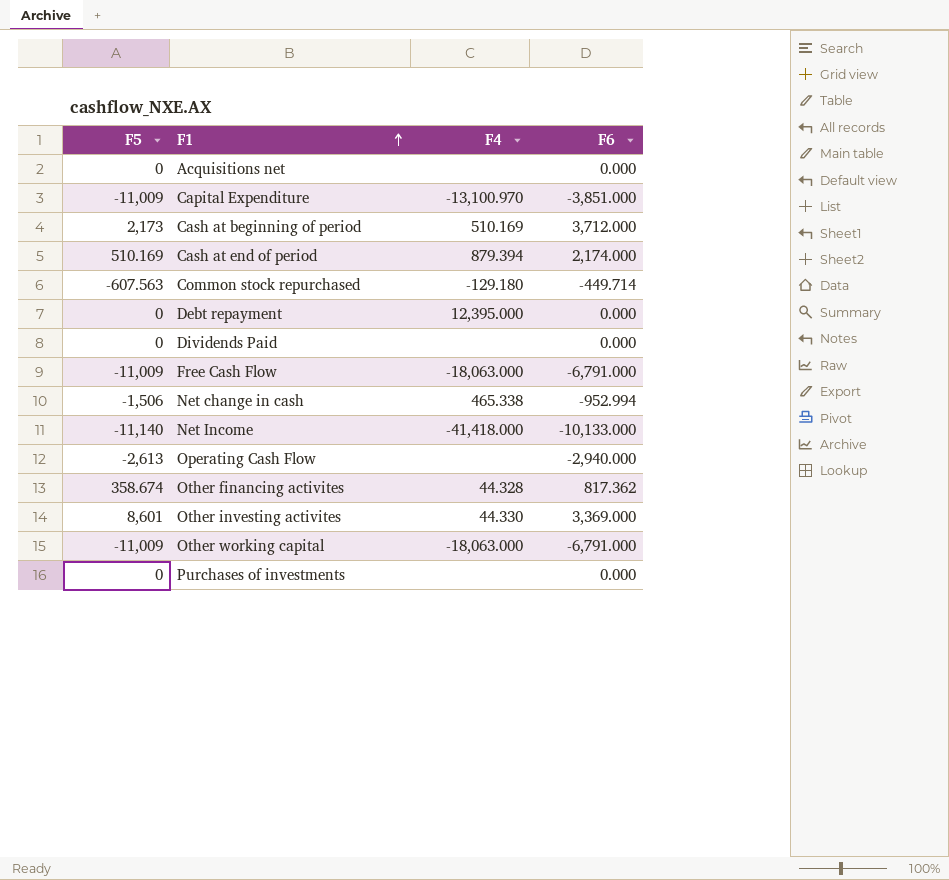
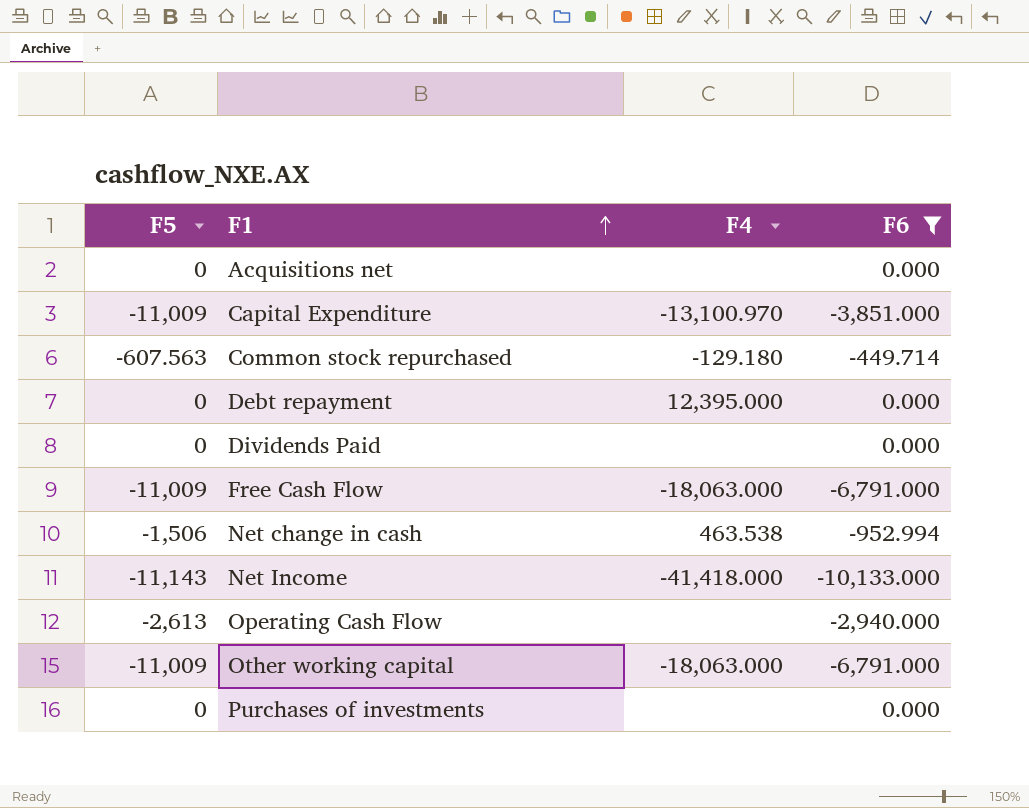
filter: none -> F6 <= 0.000
Net change in cash | F4: 465.338 -> 463.538
Net Income | F5: -11,140 -> -11,143

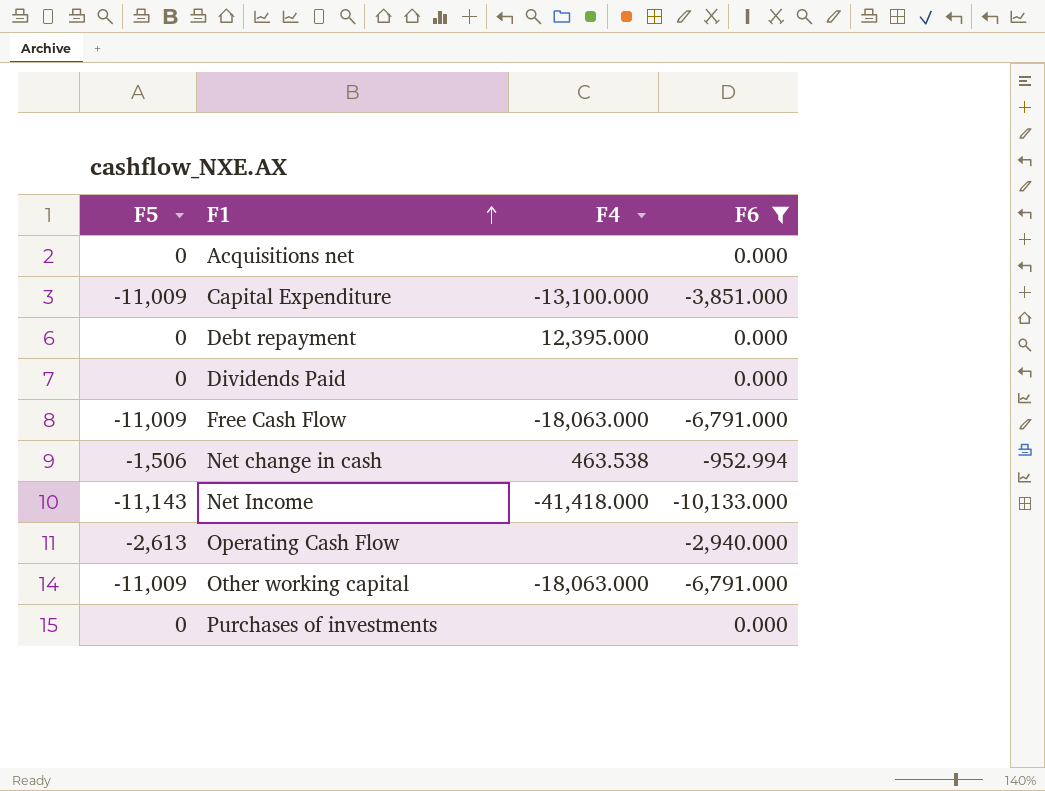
row Common stock repurchased: -607.563 | -129.180 | -449.714 -> none
Capital Expenditure | F4: -13,100.970 -> -13,100.000

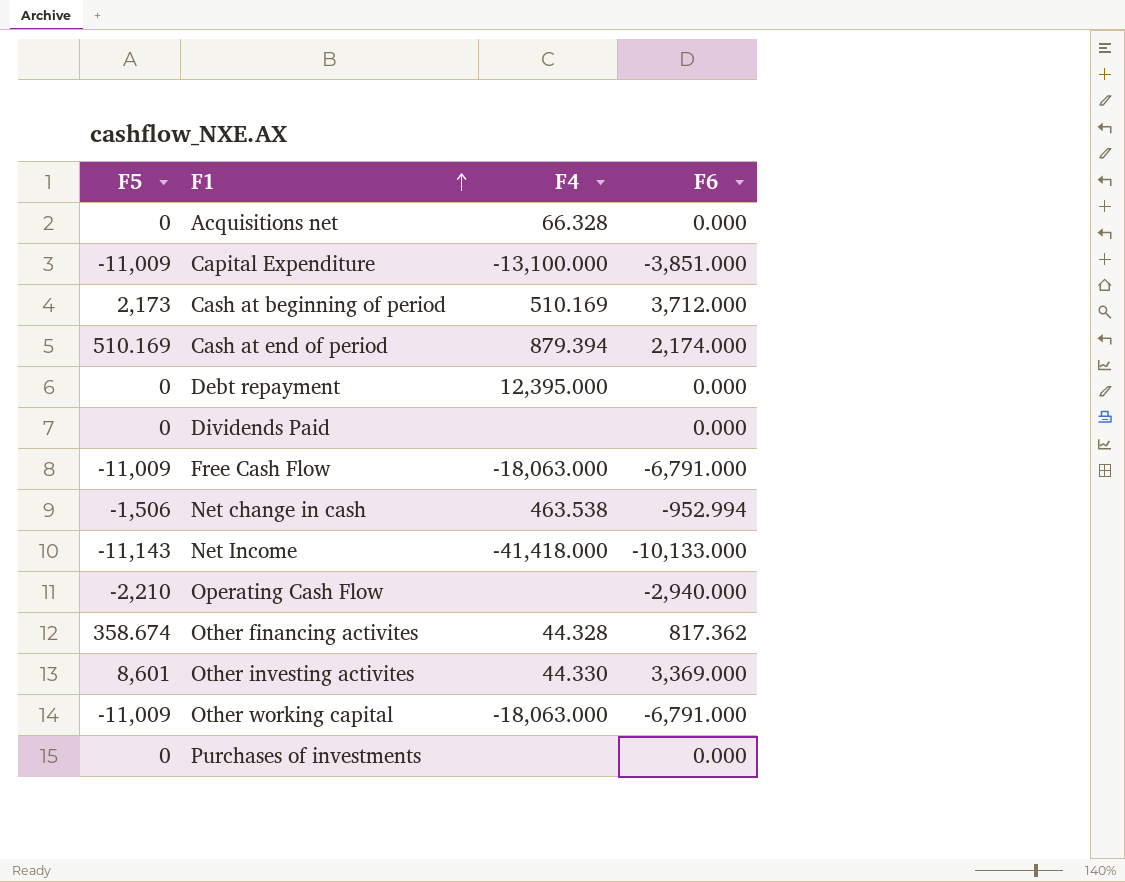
filter: F6 <= 0.000 -> none
Acquisitions net | F4: none -> 66.328
Operating Cash Flow | F5: -2,613 -> -2,210

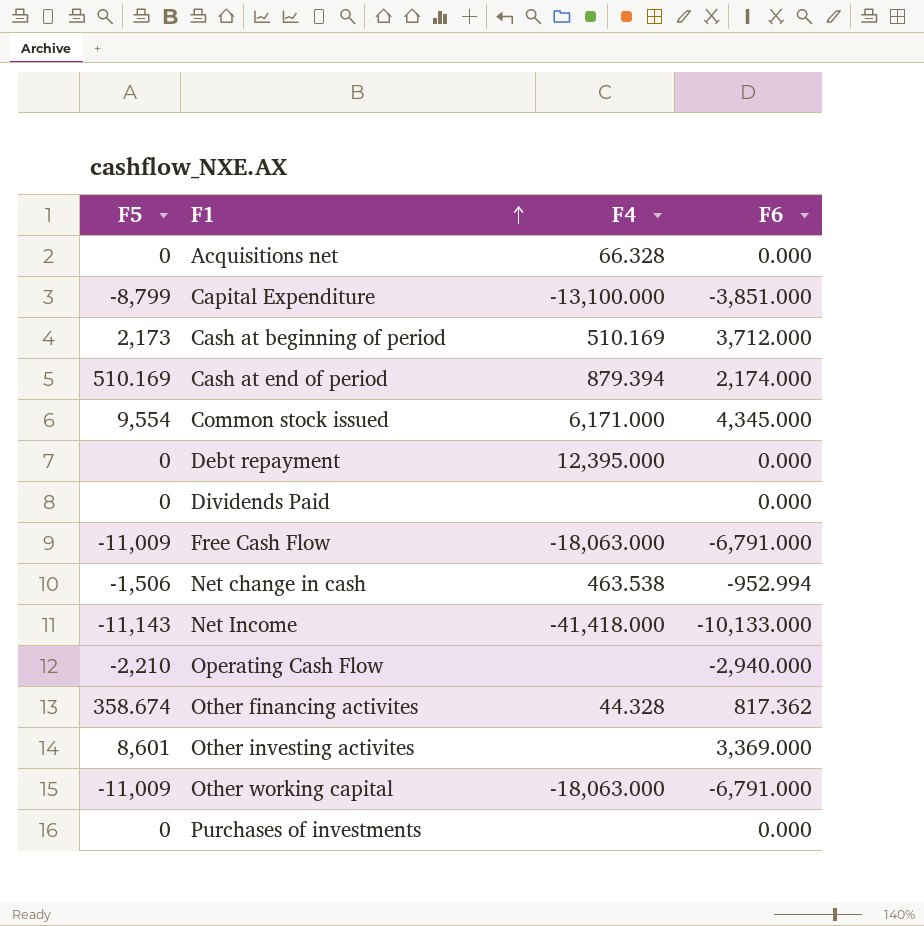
Capital Expenditure | F5: -11,009 -> -8,799
row Common stock issued: none -> 9,554 | 6,171.000 | 4,345.000
Other investing activites | F4: 44.330 -> none

